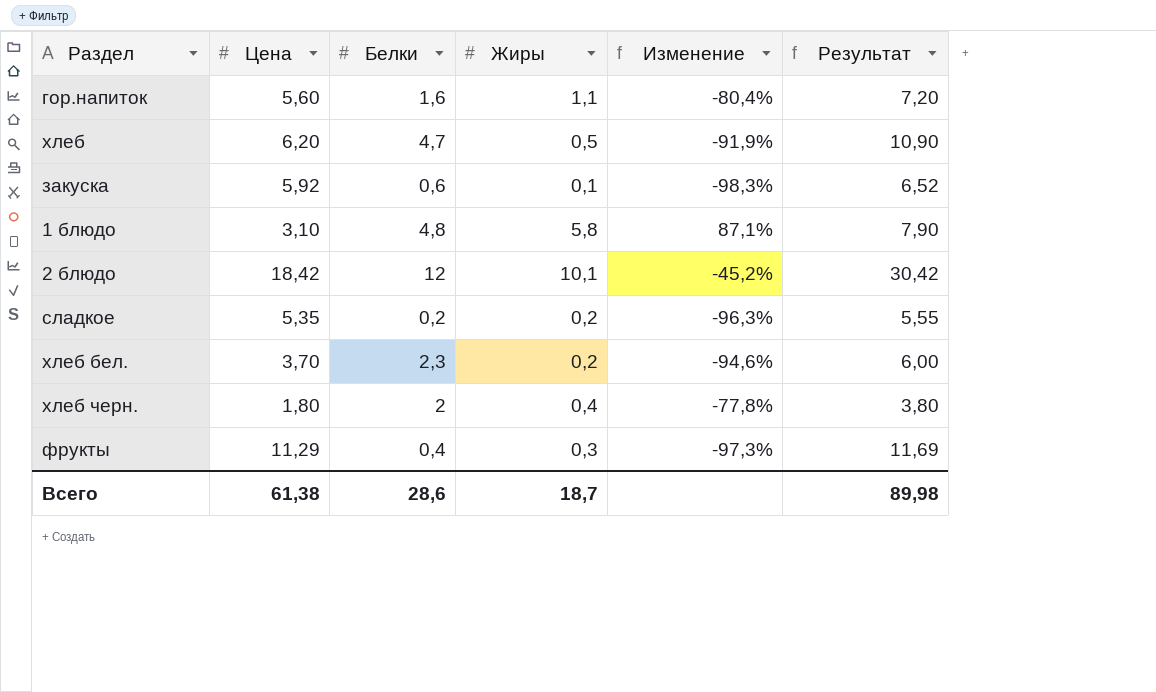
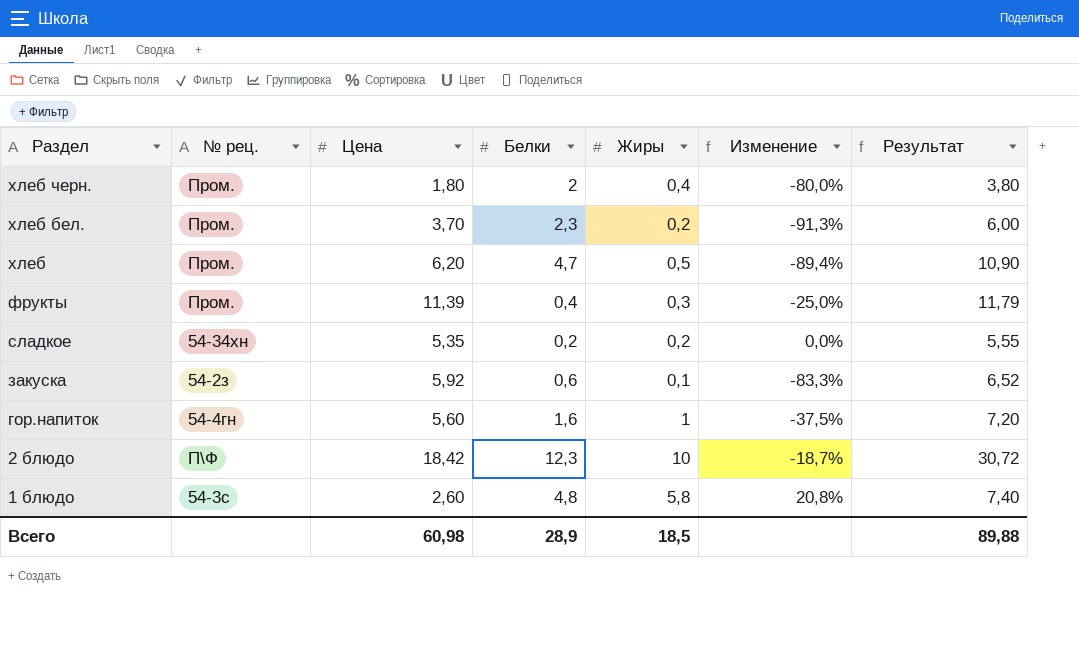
row order: none -> Раздел descending
column № рец. | position: none -> 2
column Изменение | formula: ([Жиры] - [Цена]) / [Цена] -> ([Жиры] - [Белки]) / [Белки]
фрукты | Цена: 11,29 -> 11,39
фрукты | Результат: 11,69 -> 11,79
гор.напиток | Жиры: 1,1 -> 1
2 блюдо | Белки: 12 -> 12,3
2 блюдо | Жиры: 10,1 -> 10
2 блюдо | Результат: 30,42 -> 30,72
1 блюдо | Цена: 3,10 -> 2,60
1 блюдо | Результат: 7,90 -> 7,40
Всего | Цена: 61,38 -> 60,98
Всего | Белки: 28,6 -> 28,9
Всего | Жиры: 18,7 -> 18,5
Всего | Результат: 89,98 -> 89,88

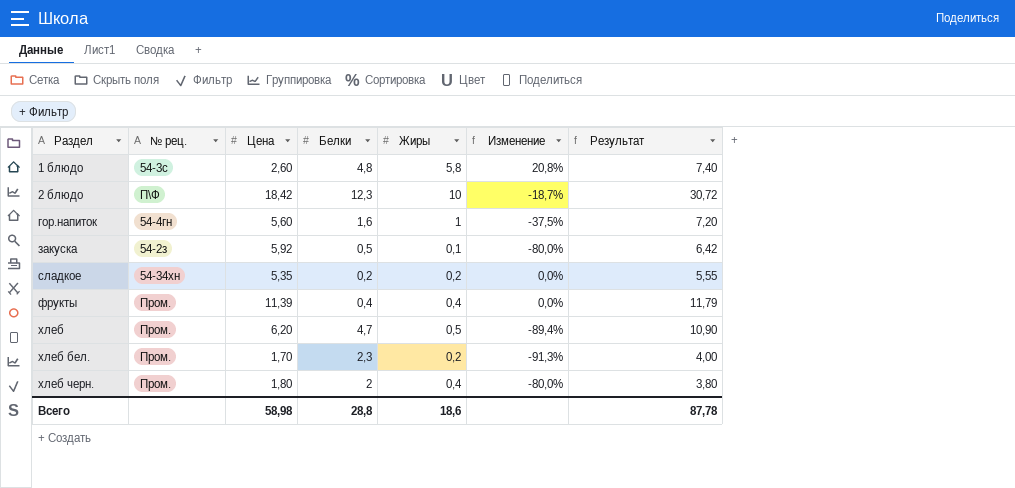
row order: Раздел descending -> Раздел ascending
закуска | Белки: 0,6 -> 0,5
закуска | Изменение: -83,3% -> -80,0%
закуска | Результат: 6,52 -> 6,42
фрукты | Жиры: 0,3 -> 0,4
фрукты | Изменение: -25,0% -> 0,0%
хлеб бел. | Цена: 3,70 -> 1,70
хлеб бел. | Результат: 6,00 -> 4,00
Всего | Цена: 60,98 -> 58,98
Всего | Белки: 28,9 -> 28,8
Всего | Жиры: 18,5 -> 18,6
Всего | Результат: 89,88 -> 87,78

